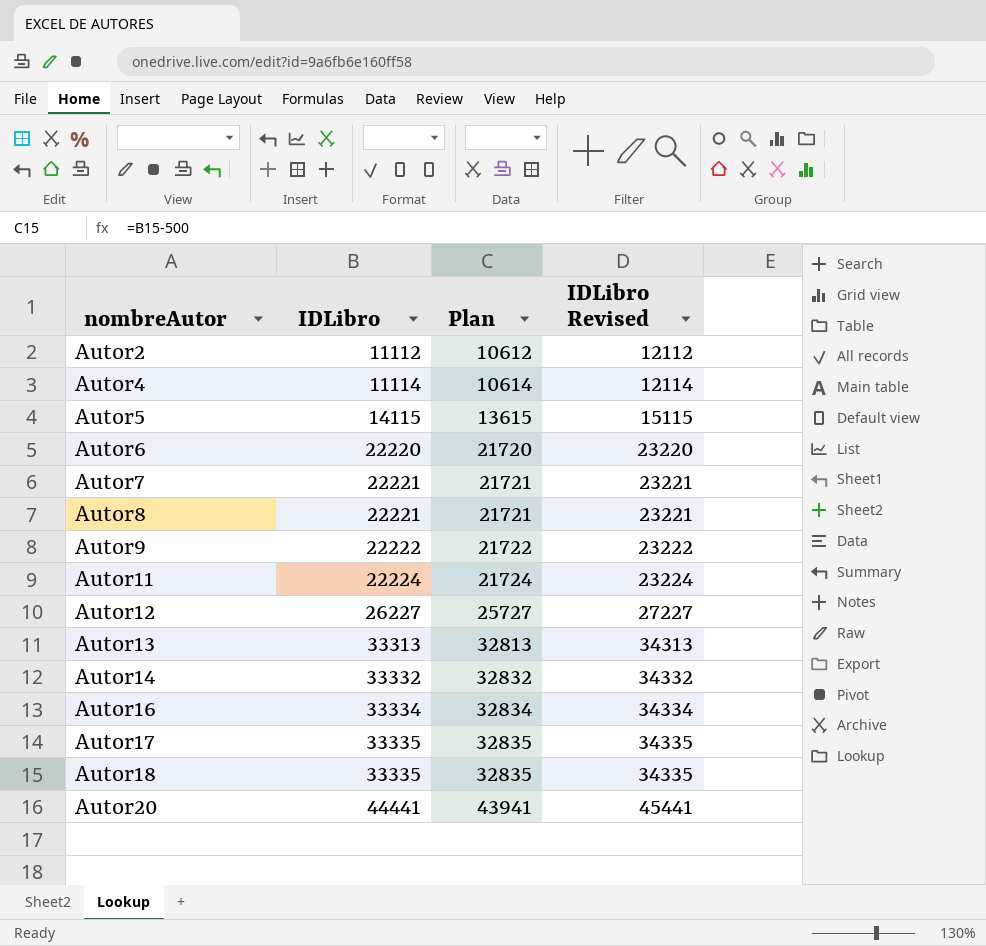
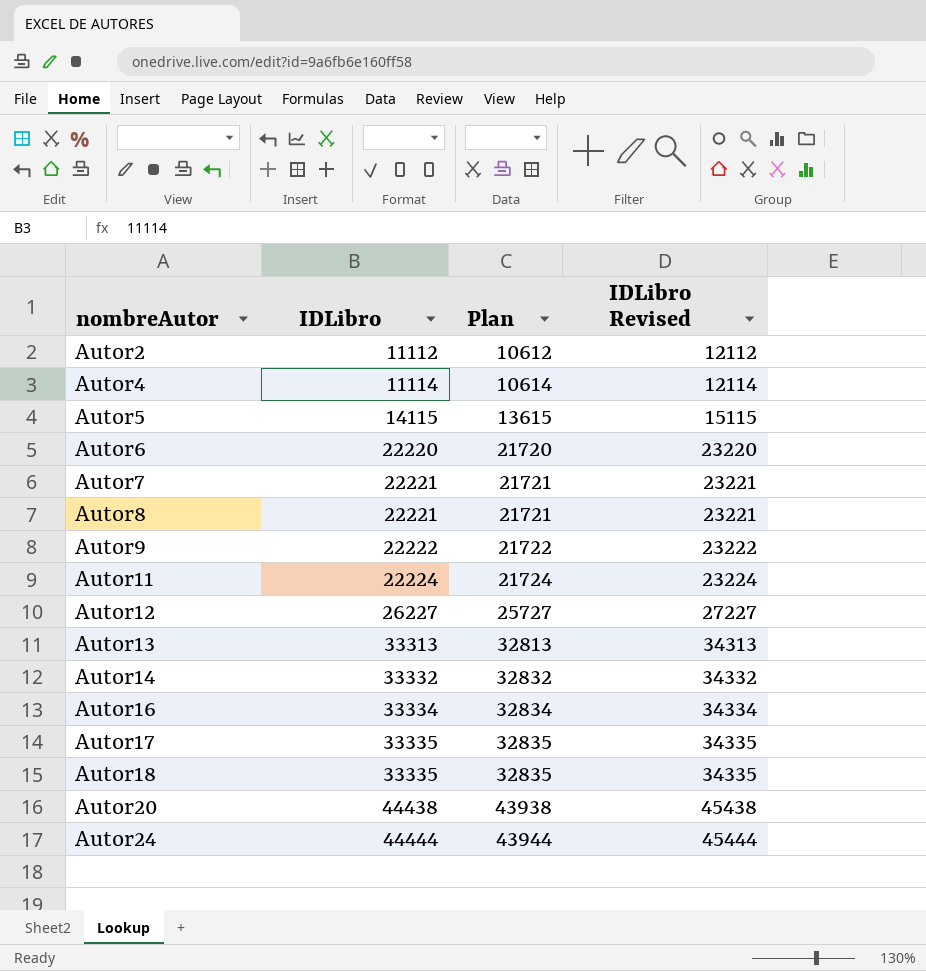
Autor20 | IDLibro: 44441 -> 44438
Autor20 | Plan: 43941 -> 43938
Autor20 | IDLibro Revised: 45441 -> 45438
row Autor24: none -> 44444 | 43944 | 45444

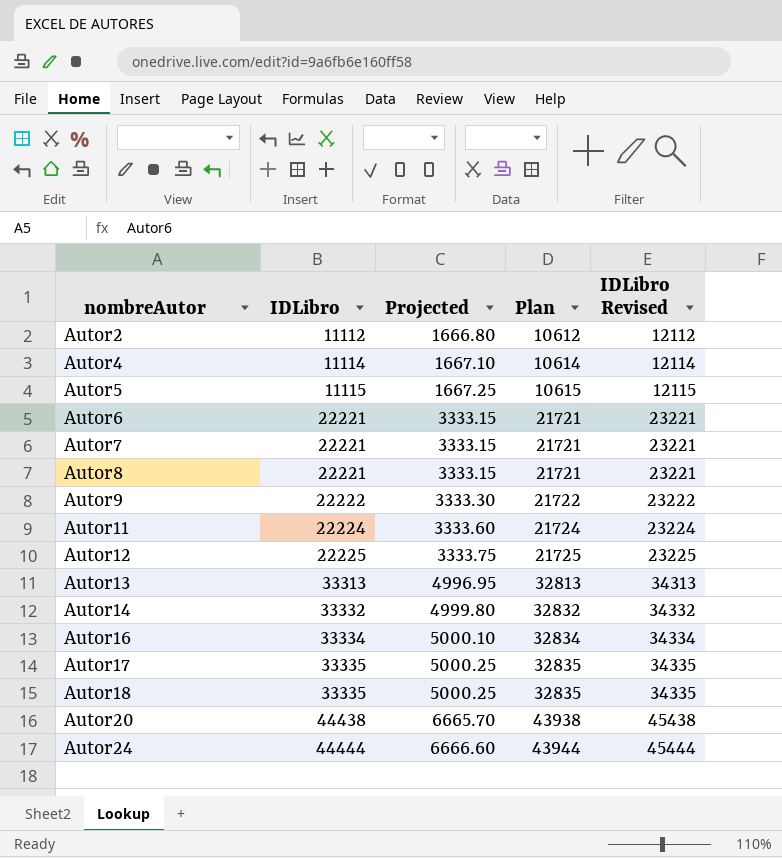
column Projected | formula: none -> [IDLibro] * 0.15
Autor5 | IDLibro: 14115 -> 11115
Autor5 | Plan: 13615 -> 10615
Autor5 | IDLibro Revised: 15115 -> 12115
Autor6 | IDLibro: 22220 -> 22221
Autor6 | Plan: 21720 -> 21721
Autor6 | IDLibro Revised: 23220 -> 23221
Autor12 | IDLibro: 26227 -> 22225
Autor12 | Plan: 25727 -> 21725
Autor12 | IDLibro Revised: 27227 -> 23225

